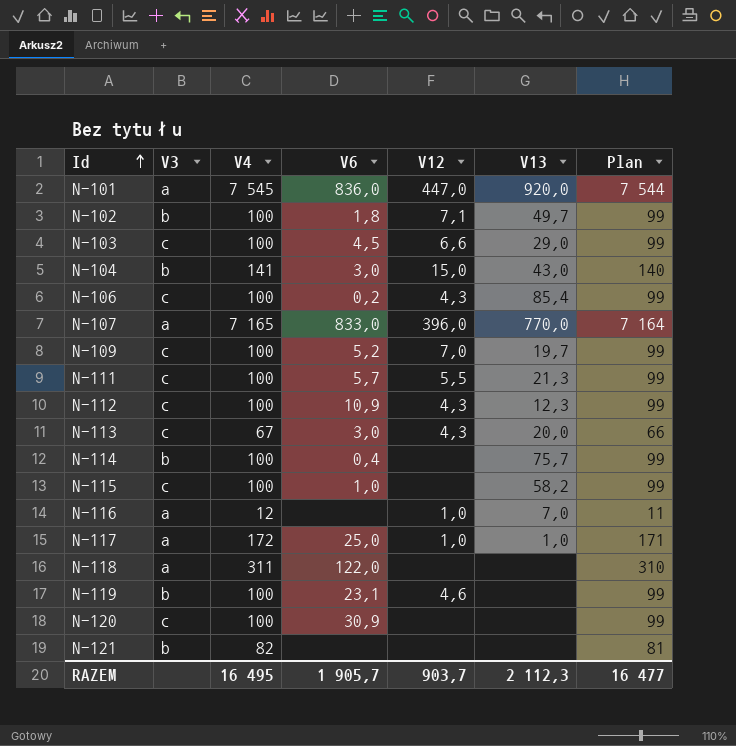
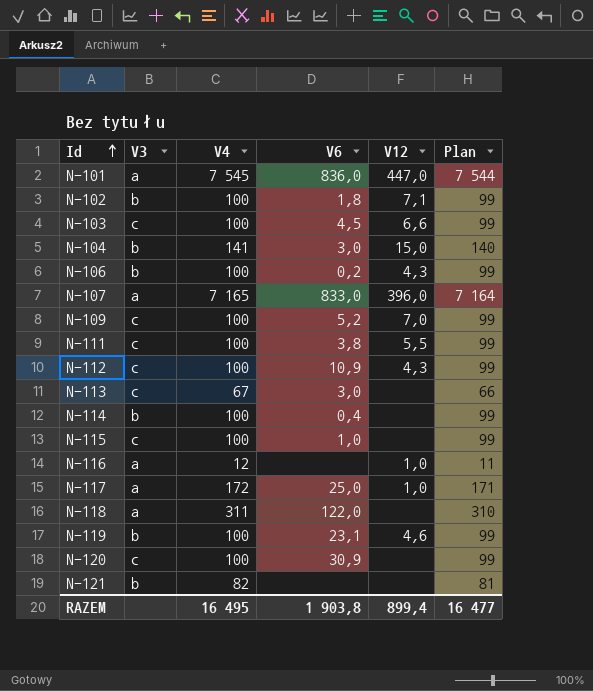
column V13 | position: 6 -> none
N-106 | V3: c -> b
N-111 | V6: 5,7 -> 3,8
N-113 | V12: 4,3 -> none
RAZEM | V6: 1 905,7 -> 1 903,8
RAZEM | V12: 903,7 -> 899,4

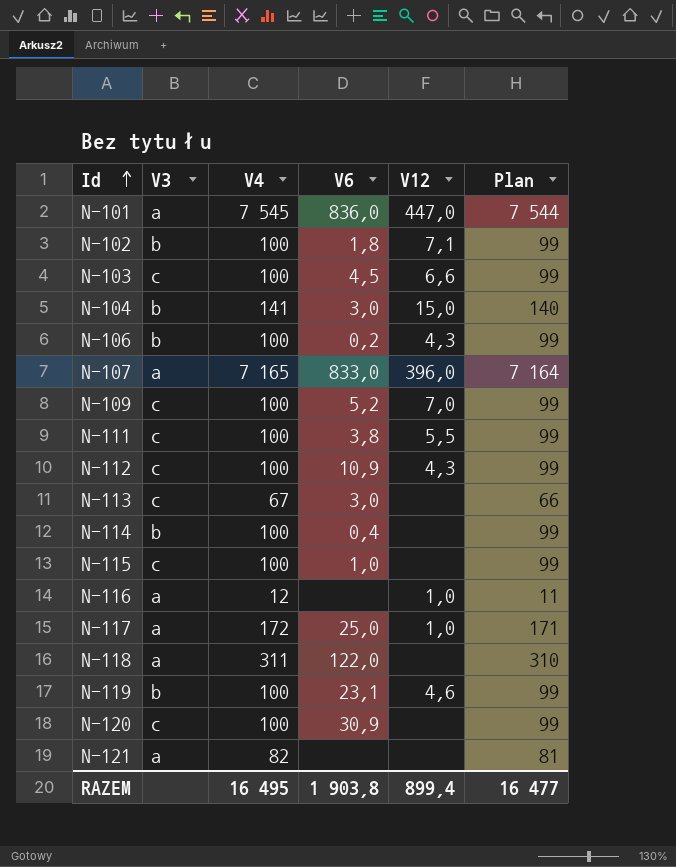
N-121 | V3: b -> a

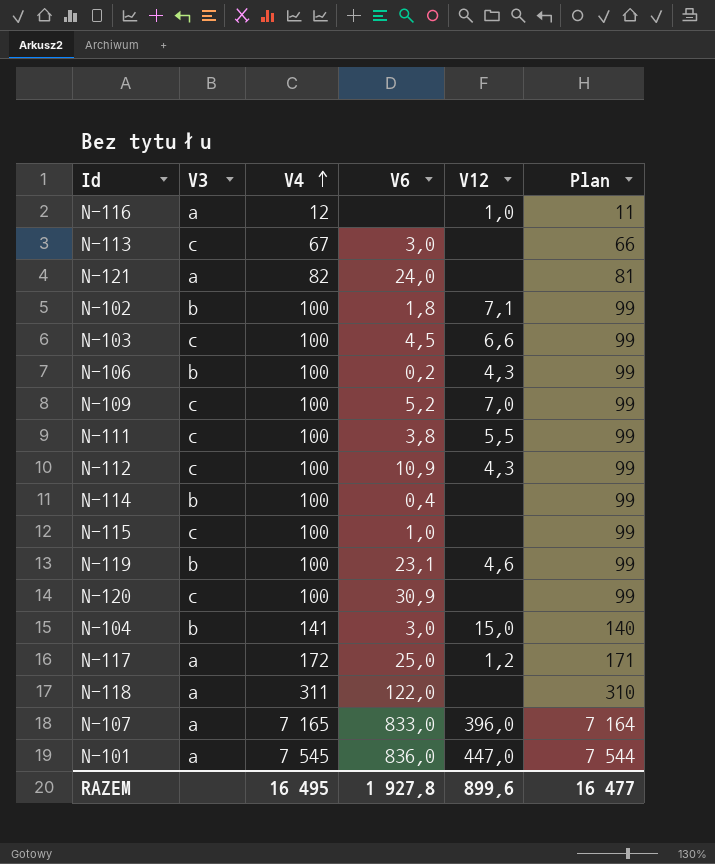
row order: Id ascending -> V4 ascending
N-121 | V6: none -> 24,0
N-117 | V12: 1,0 -> 1,2
RAZEM | V6: 1 903,8 -> 1 927,8
RAZEM | V12: 899,4 -> 899,6

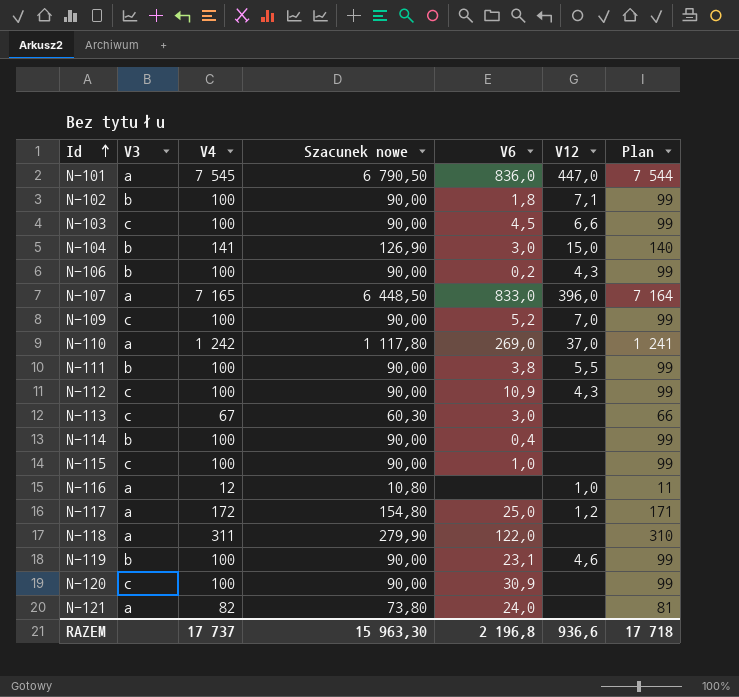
row order: V4 ascending -> Id ascending
column Szacunek nowe | formula: none -> [V4] * 0,9
row N-110: none -> a | 1 242 | 1 117,80 | 269,0 | 37,0 | 1 241
N-111 | V3: c -> b
RAZEM | V4: 16 495 -> 17 737
RAZEM | V6: 1 927,8 -> 2 196,8
RAZEM | V12: 899,6 -> 936,6
RAZEM | Plan: 16 477 -> 17 718

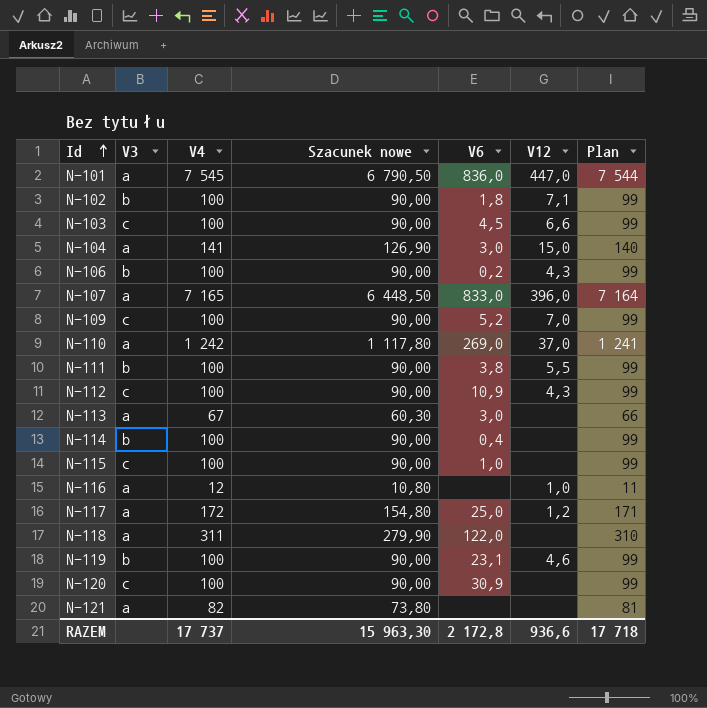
N-104 | V3: b -> a
N-113 | V3: c -> a
N-121 | V6: 24,0 -> none
RAZEM | V6: 2 196,8 -> 2 172,8

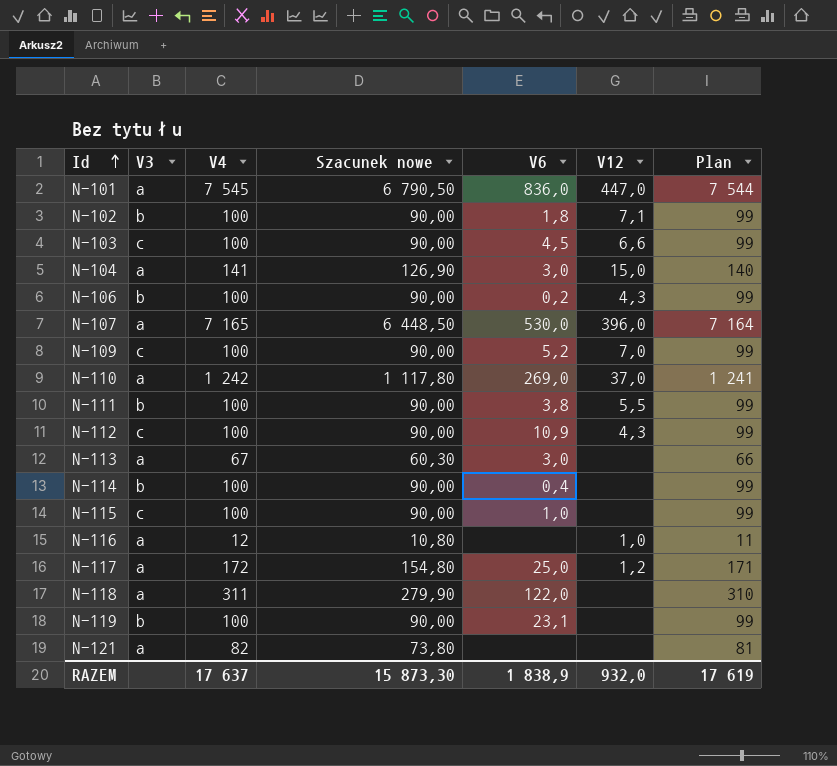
row N-120: c | 100 | 90,00 | 30,9 | none | 99 -> none
N-107 | V6: 833,0 -> 530,0
N-119 | V12: 4,6 -> none
RAZEM | V4: 17 737 -> 17 637
RAZEM | Szacunek nowe: 15 963,30 -> 15 873,30
RAZEM | V6: 2 172,8 -> 1 838,9
RAZEM | V12: 936,6 -> 932,0
RAZEM | Plan: 17 718 -> 17 619

